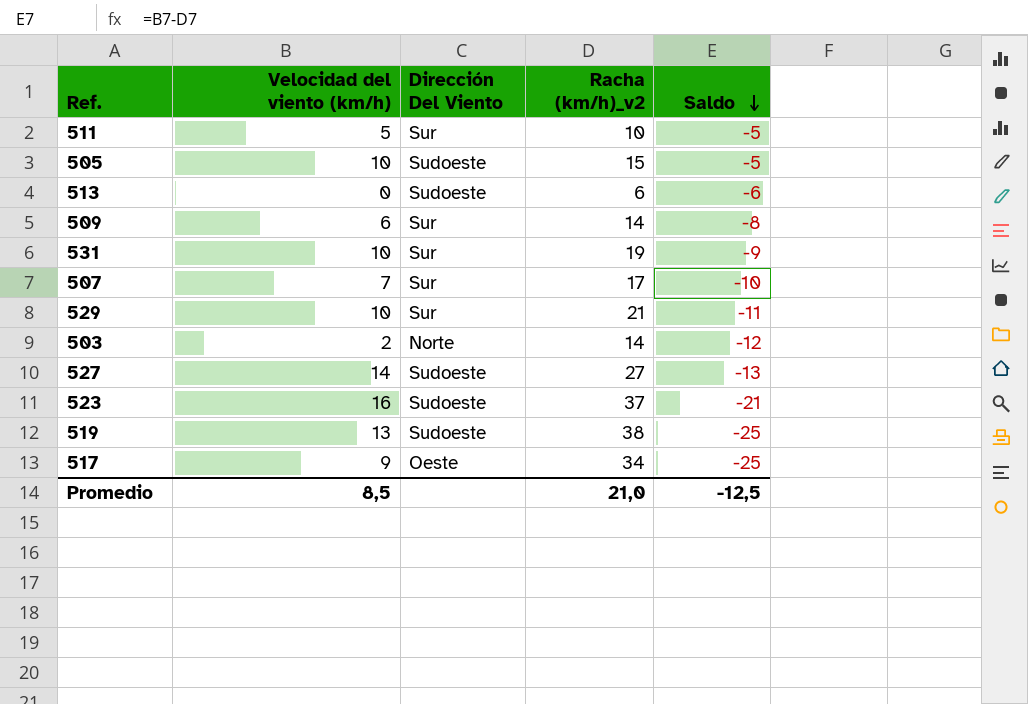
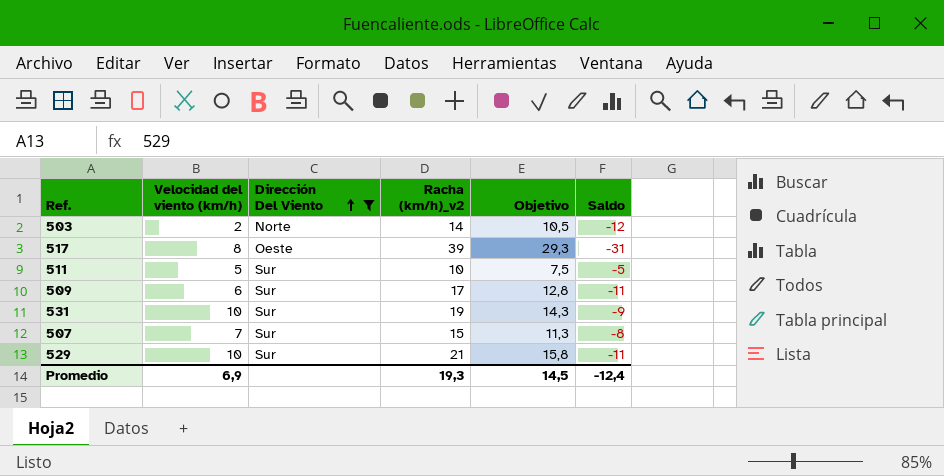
filter: none -> Dirección Del Viento != Sudoeste
row order: Saldo descending -> Dirección Del Viento ascending
column Objetivo | formula: none -> [Racha (km/h)_v2] * 0,75
517 | Velocidad del viento (km/h): 9 -> 8
517 | Racha (km/h)_v2: 34 -> 39
517 | Saldo: -25 -> -31
509 | Racha (km/h)_v2: 14 -> 17
509 | Saldo: -8 -> -11
507 | Racha (km/h)_v2: 17 -> 15
507 | Saldo: -10 -> -8
Promedio | Velocidad del viento (km/h): 8,5 -> 6,9
Promedio | Racha (km/h)_v2: 21,0 -> 19,3
Promedio | Saldo: -12,5 -> -12,4

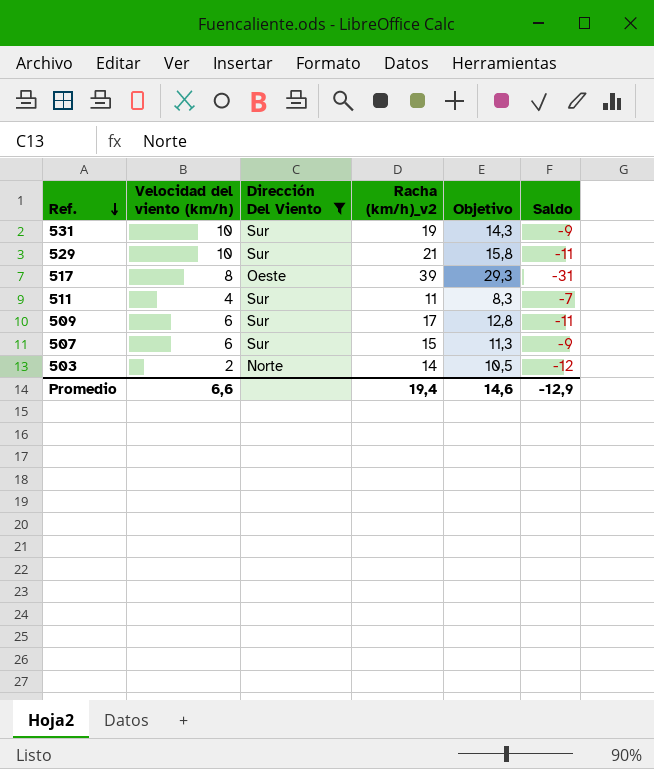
row order: Dirección Del Viento ascending -> Ref. descending
511 | Velocidad del viento (km/h): 5 -> 4
511 | Racha (km/h)_v2: 10 -> 11
511 | Objetivo: 7,5 -> 8,3
511 | Saldo: -5 -> -7
507 | Velocidad del viento (km/h): 7 -> 6
507 | Saldo: -8 -> -9
Promedio | Velocidad del viento (km/h): 6,9 -> 6,6
Promedio | Racha (km/h)_v2: 19,3 -> 19,4
Promedio | Objetivo: 14,5 -> 14,6
Promedio | Saldo: -12,4 -> -12,9

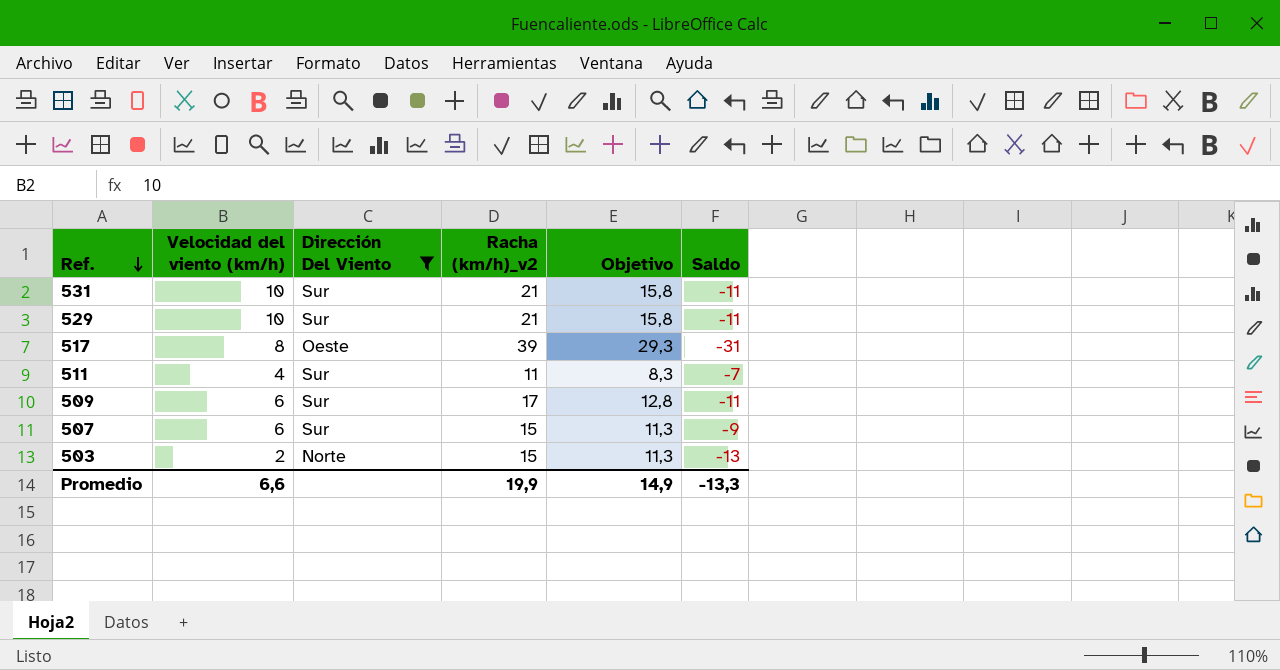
531 | Racha (km/h)_v2: 19 -> 21
531 | Objetivo: 14,3 -> 15,8
531 | Saldo: -9 -> -11
503 | Racha (km/h)_v2: 14 -> 15
503 | Objetivo: 10,5 -> 11,3
503 | Saldo: -12 -> -13
Promedio | Racha (km/h)_v2: 19,4 -> 19,9
Promedio | Objetivo: 14,6 -> 14,9
Promedio | Saldo: -12,9 -> -13,3

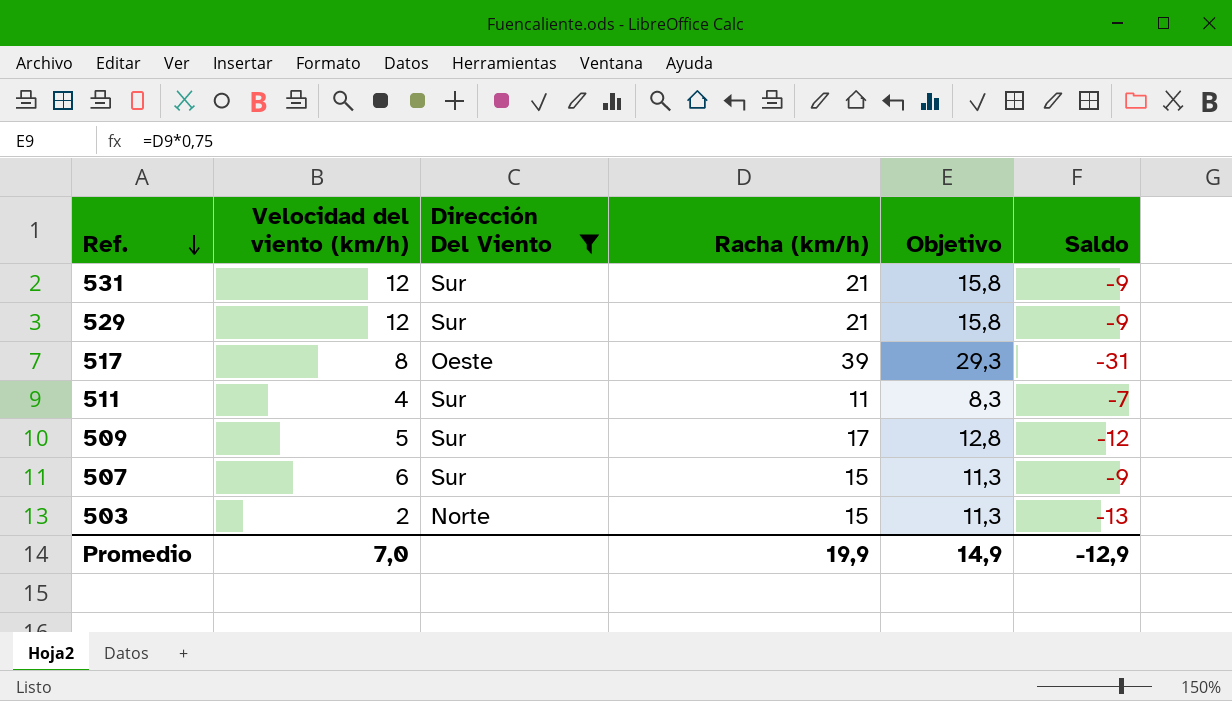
column name: Racha (km/h)_v2 -> Racha (km/h)
531 | Velocidad del viento (km/h): 10 -> 12
531 | Saldo: -11 -> -9
529 | Velocidad del viento (km/h): 10 -> 12
529 | Saldo: -11 -> -9
509 | Velocidad del viento (km/h): 6 -> 5
509 | Saldo: -11 -> -12
Promedio | Velocidad del viento (km/h): 6,6 -> 7,0
Promedio | Saldo: -13,3 -> -12,9

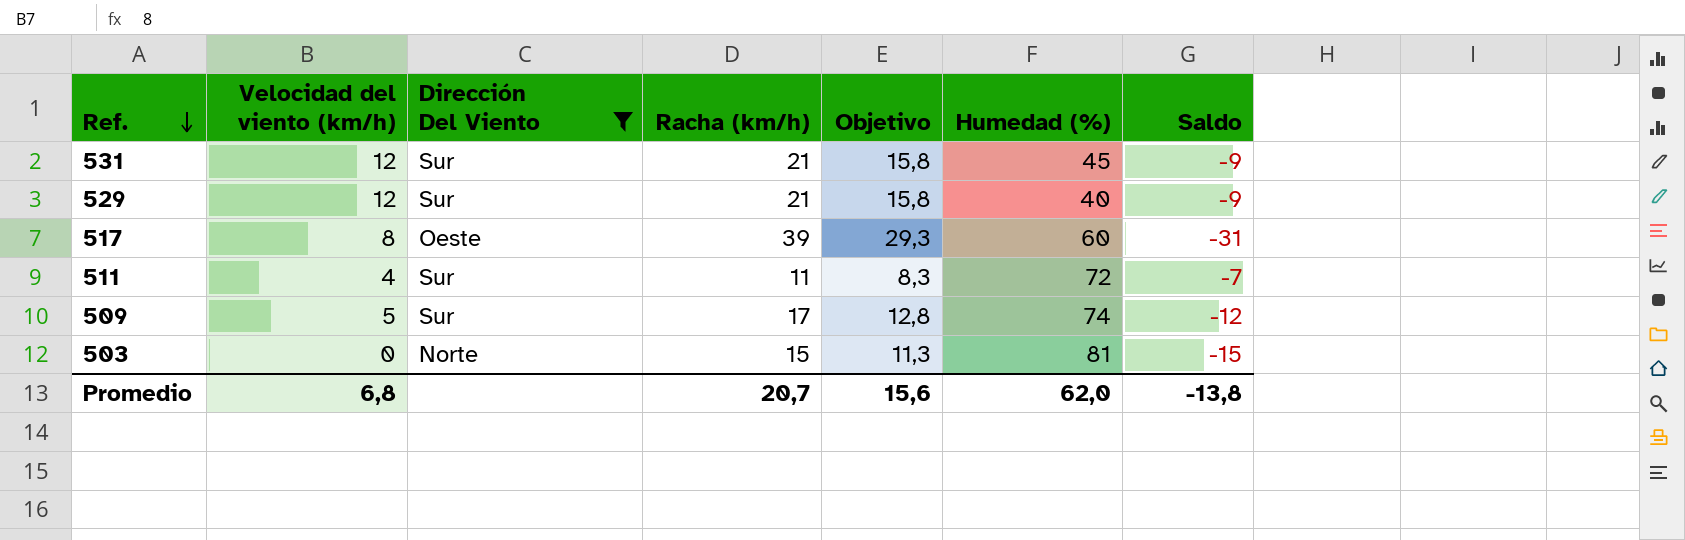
column Humedad (%) | position: none -> 6
row 507: 6 | Sur | 15 | 11,3 | -9 -> none
503 | Velocidad del viento (km/h): 2 -> 0
503 | Saldo: -13 -> -15
Promedio | Velocidad del viento (km/h): 7,0 -> 6,8
Promedio | Racha (km/h): 19,9 -> 20,7
Promedio | Objetivo: 14,9 -> 15,6
Promedio | Saldo: -12,9 -> -13,8

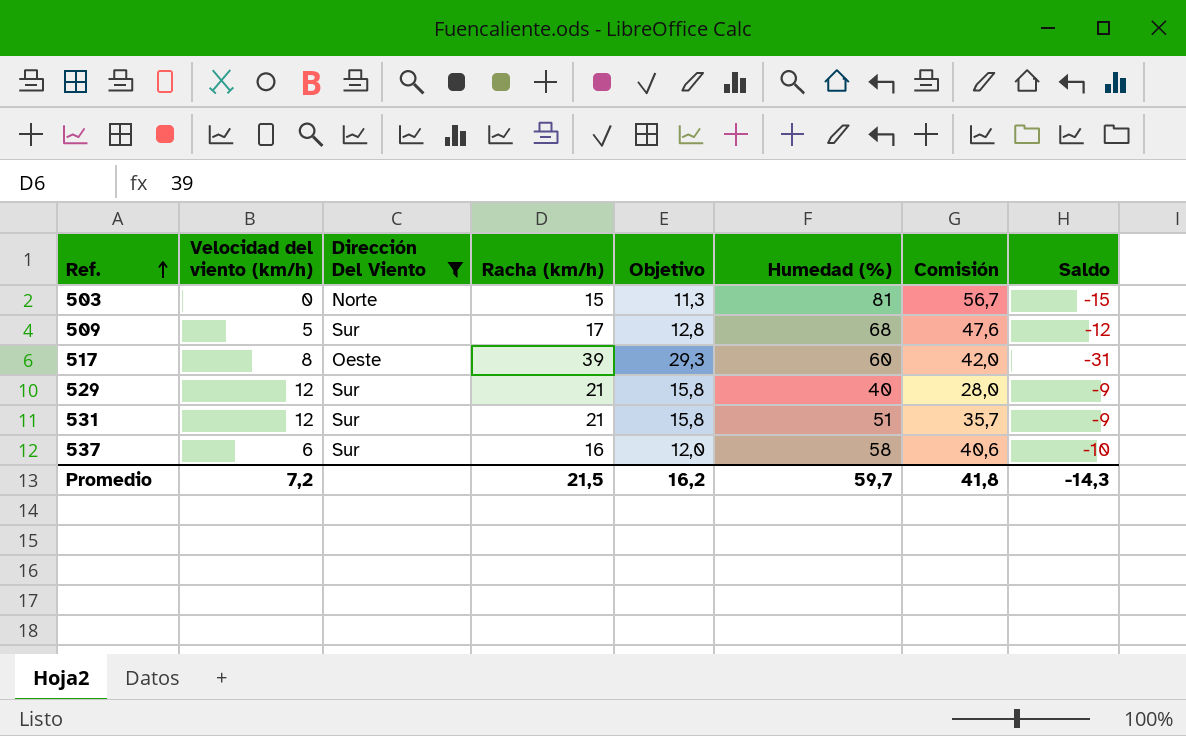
row order: Ref. descending -> Ref. ascending
column Comisión | formula: none -> [Humedad (%)] * 0,7
row 511: 4 | Sur | 11 | 8,3 | 72 | -7 -> none
509 | Humedad (%): 74 -> 68
531 | Humedad (%): 45 -> 51
row 537: none -> 6 | Sur | 16 | 12,0 | 58 | 40,6 | -10
Promedio | Velocidad del viento (km/h): 6,8 -> 7,2
Promedio | Racha (km/h): 20,7 -> 21,5
Promedio | Objetivo: 15,6 -> 16,2
Promedio | Humedad (%): 62,0 -> 59,7
Promedio | Saldo: -13,8 -> -14,3

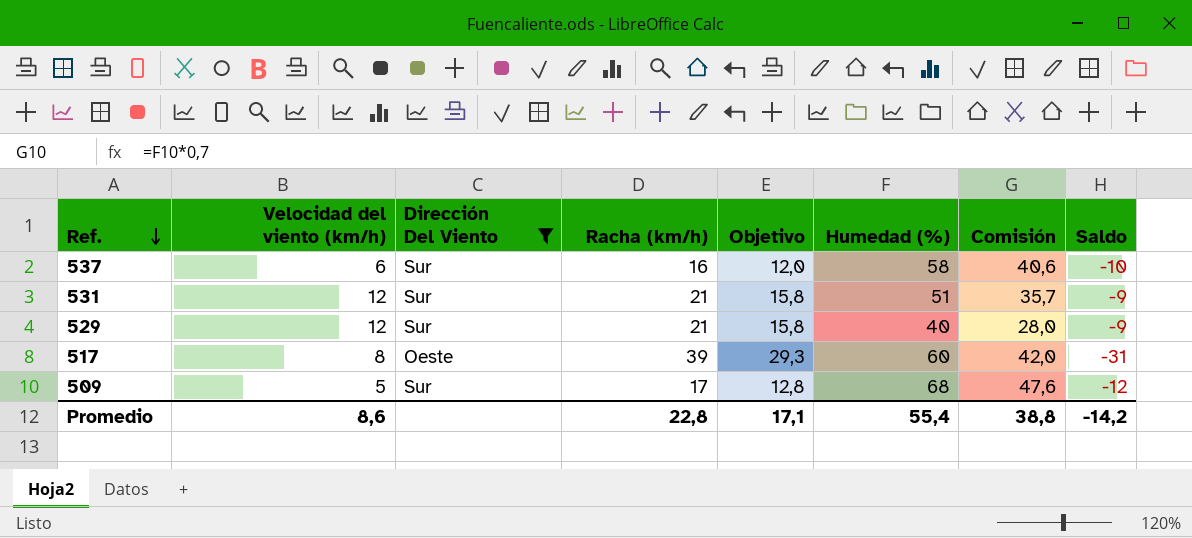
row order: Ref. ascending -> Ref. descending
row 503: 0 | Norte | 15 | 11,3 | 81 | 56,7 | -15 -> none
Promedio | Velocidad del viento (km/h): 7,2 -> 8,6
Promedio | Racha (km/h): 21,5 -> 22,8
Promedio | Objetivo: 16,2 -> 17,1
Promedio | Humedad (%): 59,7 -> 55,4
Promedio | Comisión: 41,8 -> 38,8
Promedio | Saldo: -14,3 -> -14,2

